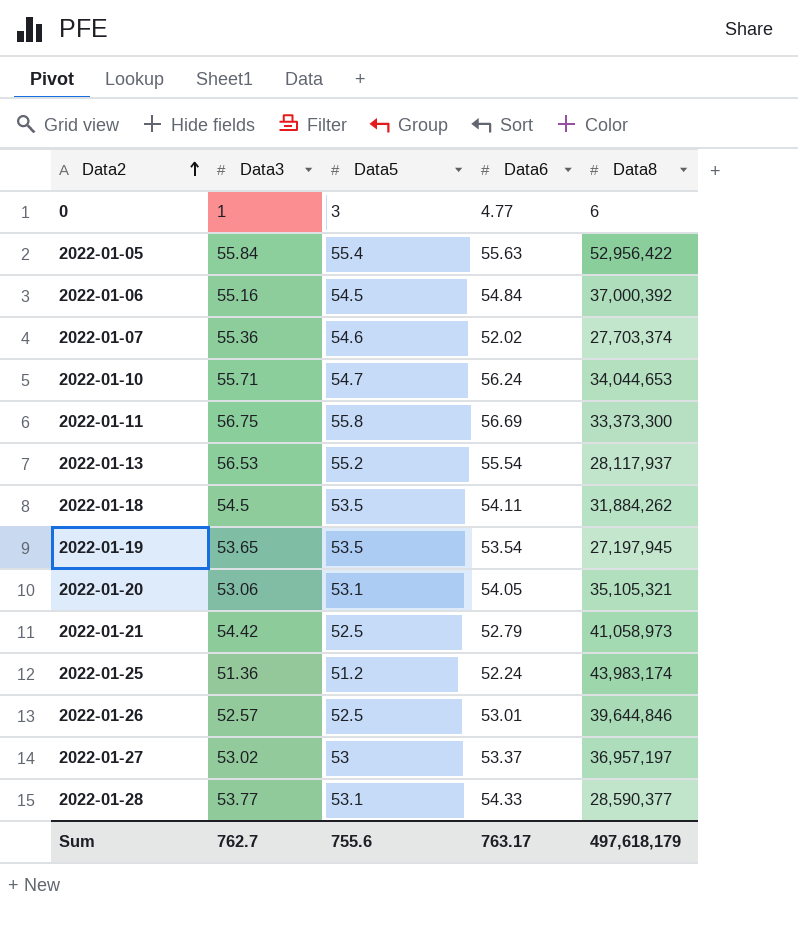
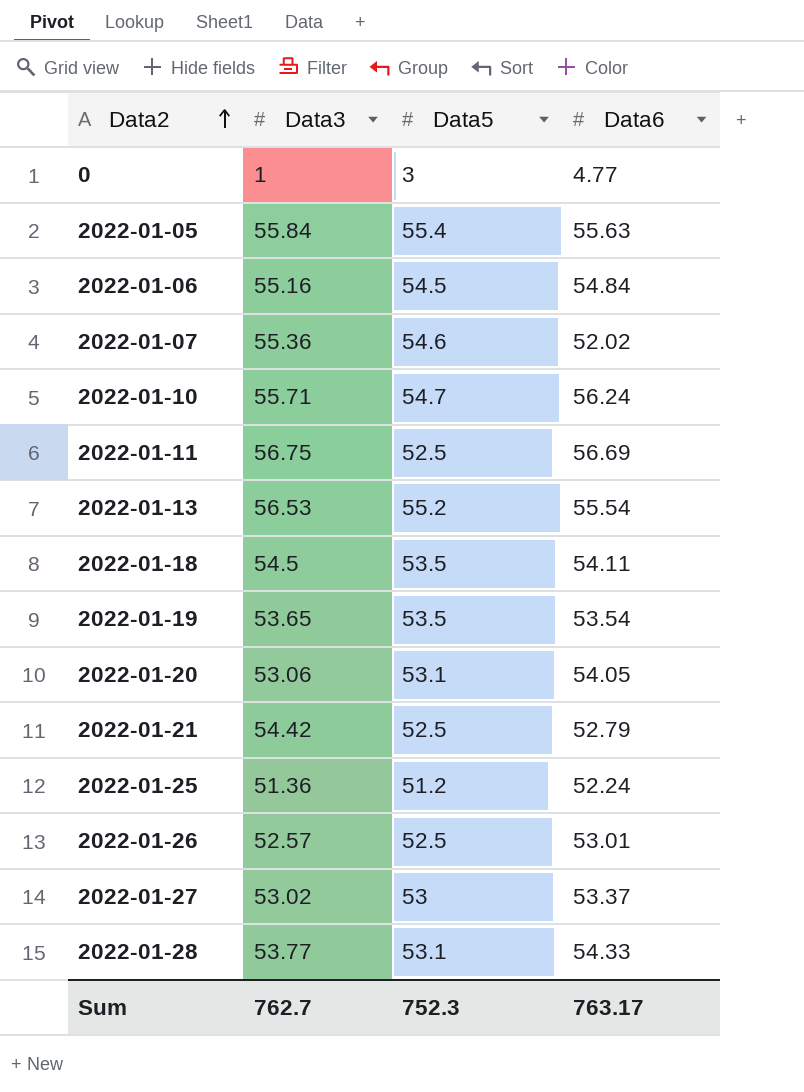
column Data8 | position: 5 -> none
2022-01-11 | Data5: 55.8 -> 52.5
Sum | Data5: 755.6 -> 752.3

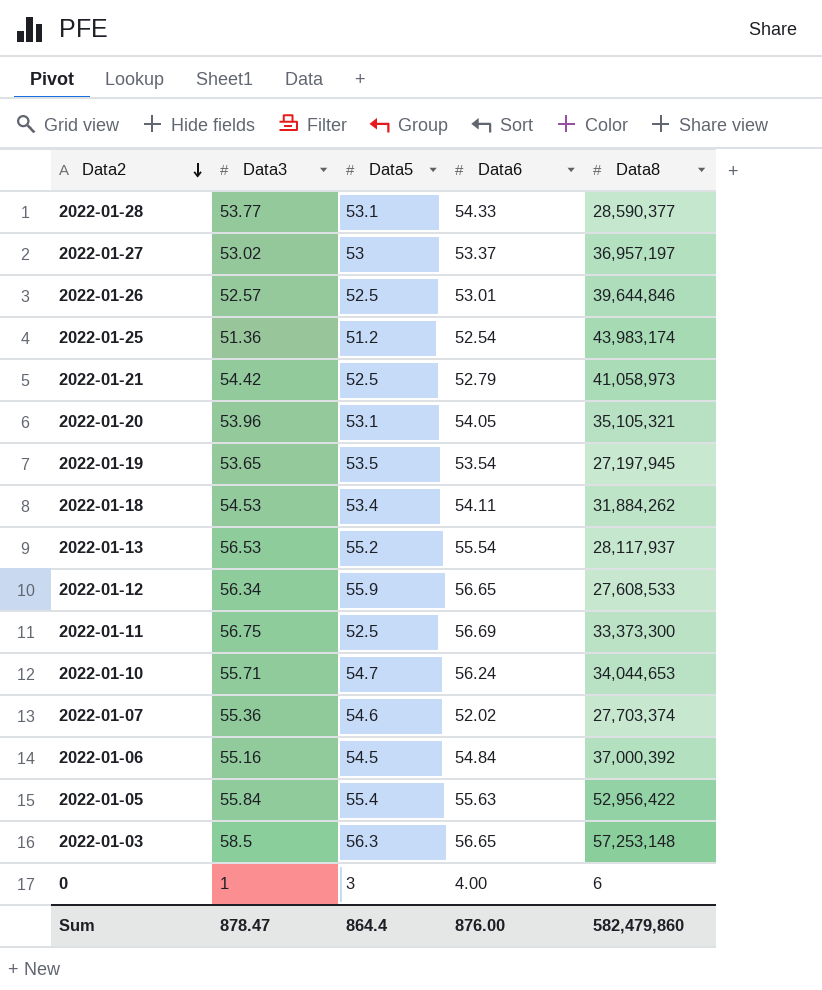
row order: Data2 ascending -> Data2 descending
column Data8 | position: none -> 5
2022-01-25 | Data6: 52.24 -> 52.54
2022-01-20 | Data3: 53.06 -> 53.96
2022-01-18 | Data3: 54.5 -> 54.53
2022-01-18 | Data5: 53.5 -> 53.4
row 2022-01-12: none -> 56.34 | 55.9 | 56.65 | 27,608,533
row 2022-01-03: none -> 58.5 | 56.3 | 56.65 | 57,253,148
0 | Data6: 4.77 -> 4.00
Sum | Data3: 762.7 -> 878.47
Sum | Data5: 752.3 -> 864.4
Sum | Data6: 763.17 -> 876.00

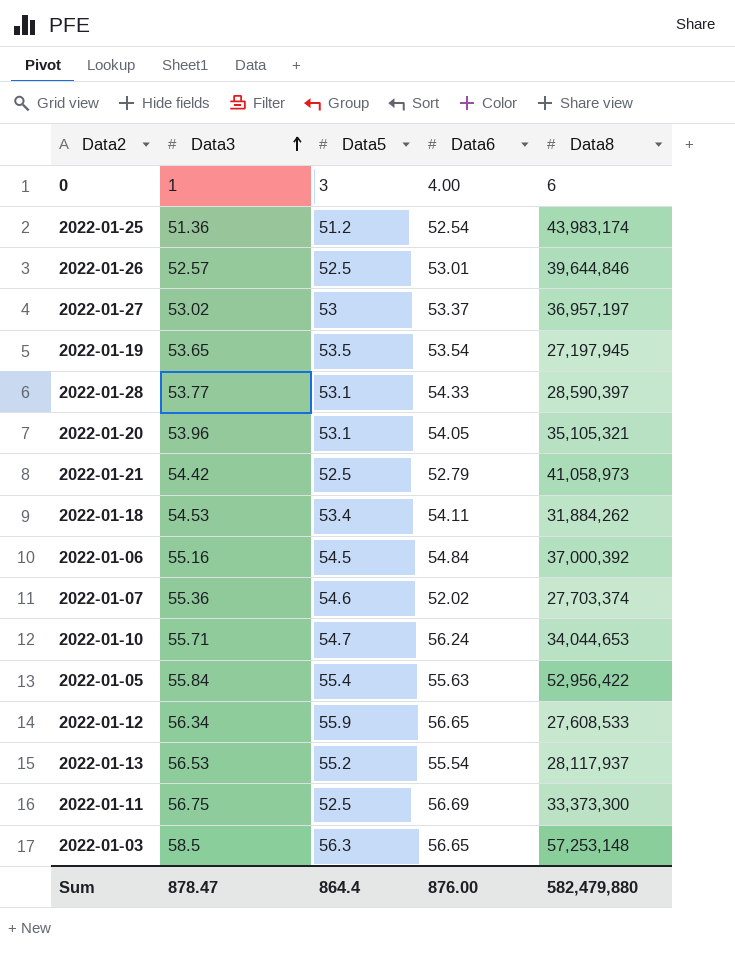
row order: Data2 descending -> Data3 ascending
2022-01-28 | Data8: 28,590,377 -> 28,590,397
Sum | Data8: 582,479,860 -> 582,479,880

